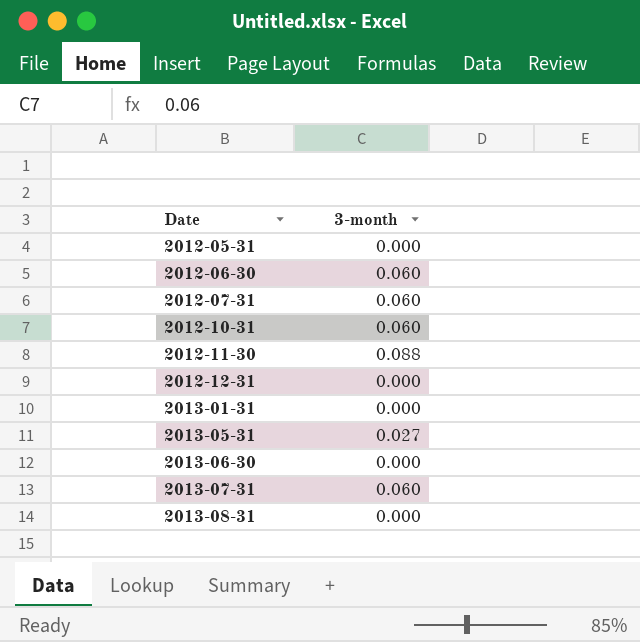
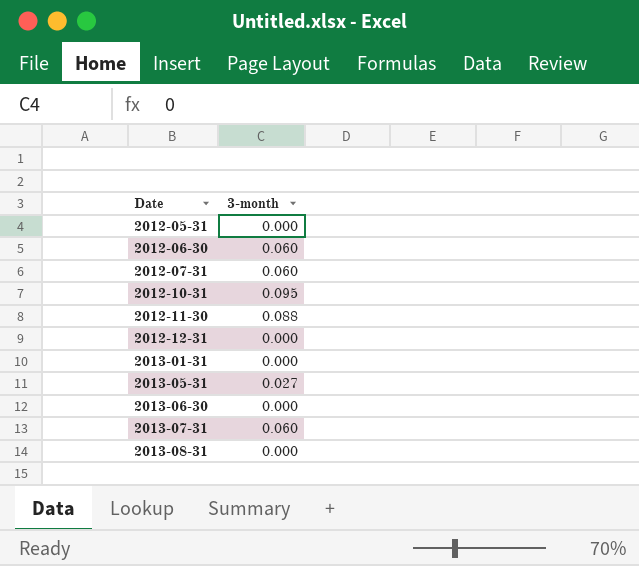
2012-10-31 | 3-month: 0.060 -> 0.095

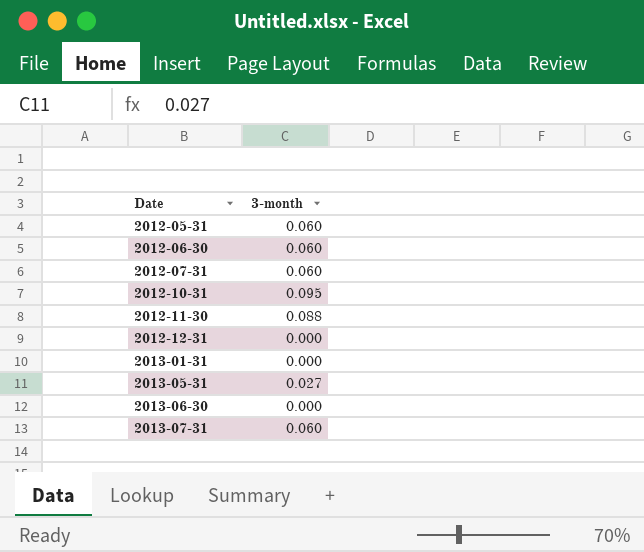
row 2013-08-31: 0.000 -> none
2012-05-31 | 3-month: 0.000 -> 0.060

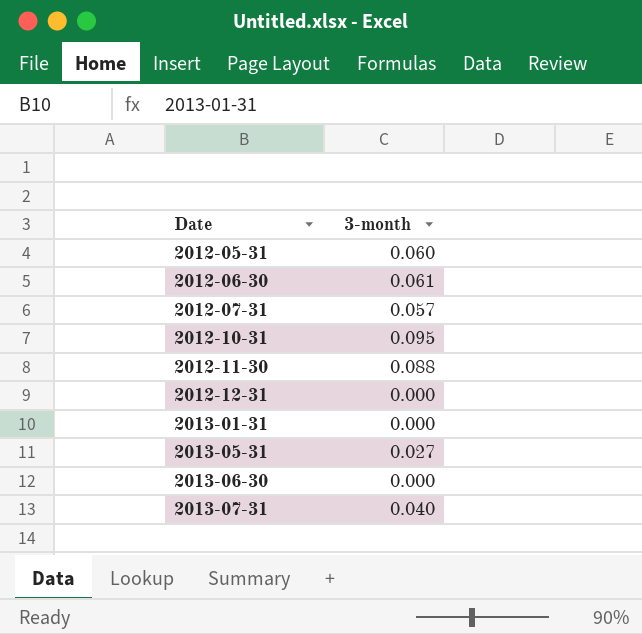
2012-06-30 | 3-month: 0.060 -> 0.061
2012-07-31 | 3-month: 0.060 -> 0.057
2013-07-31 | 3-month: 0.060 -> 0.040

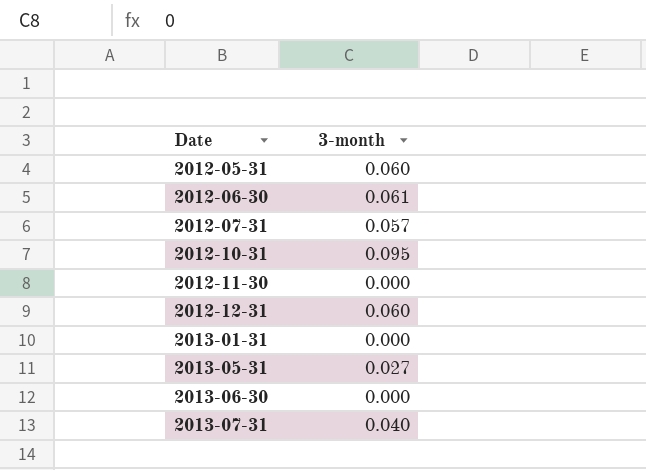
2012-11-30 | 3-month: 0.088 -> 0.000
2012-12-31 | 3-month: 0.000 -> 0.060

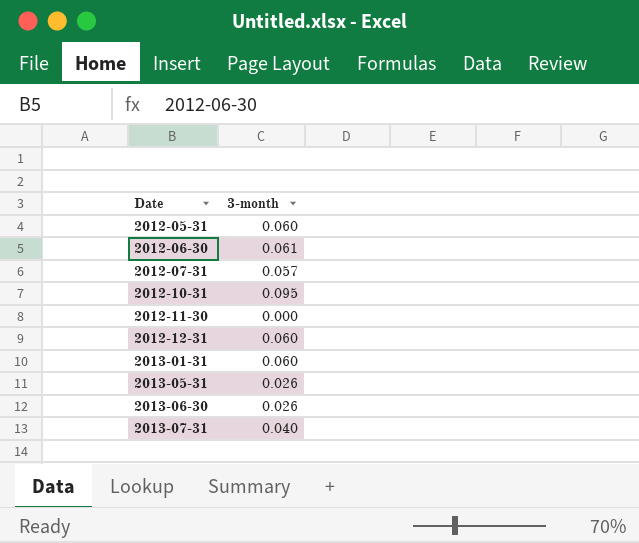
2013-01-31 | 3-month: 0.000 -> 0.060
2013-05-31 | 3-month: 0.027 -> 0.026
2013-06-30 | 3-month: 0.000 -> 0.026

